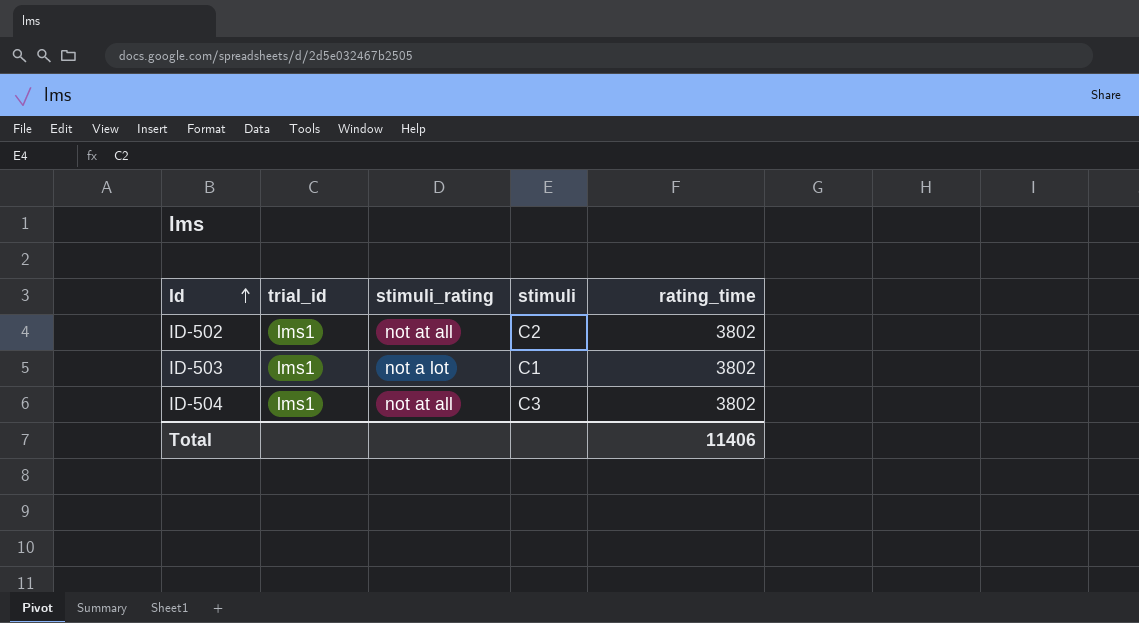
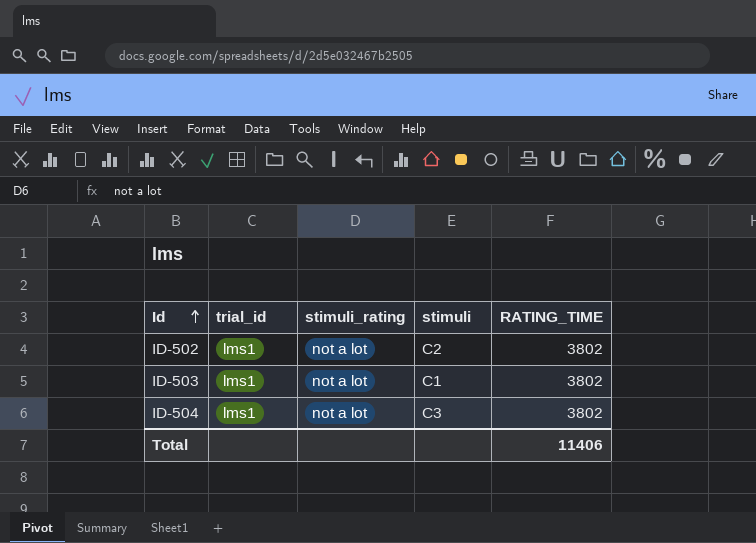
column name: rating_time -> RATING_TIME
ID-502 | stimuli_rating: not at all -> not a lot
ID-504 | stimuli_rating: not at all -> not a lot

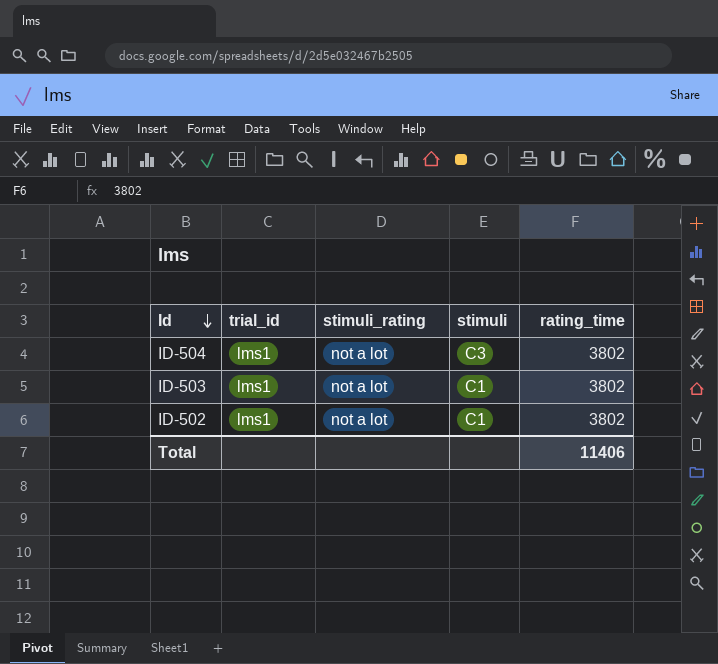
row order: Id ascending -> Id descending
column name: RATING_TIME -> rating_time
ID-502 | stimuli: C2 -> C1

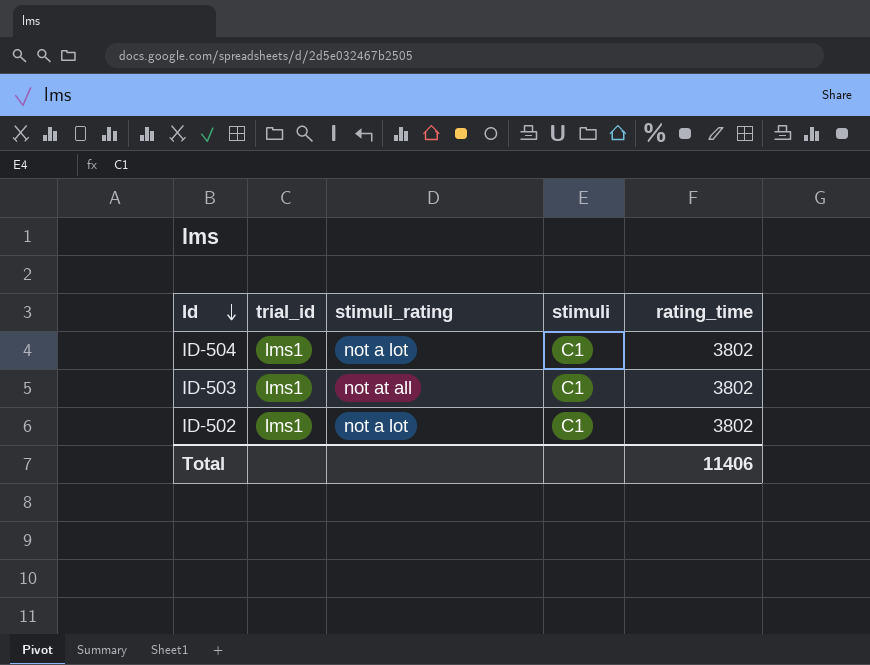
ID-504 | stimuli: C3 -> C1
ID-503 | stimuli_rating: not a lot -> not at all

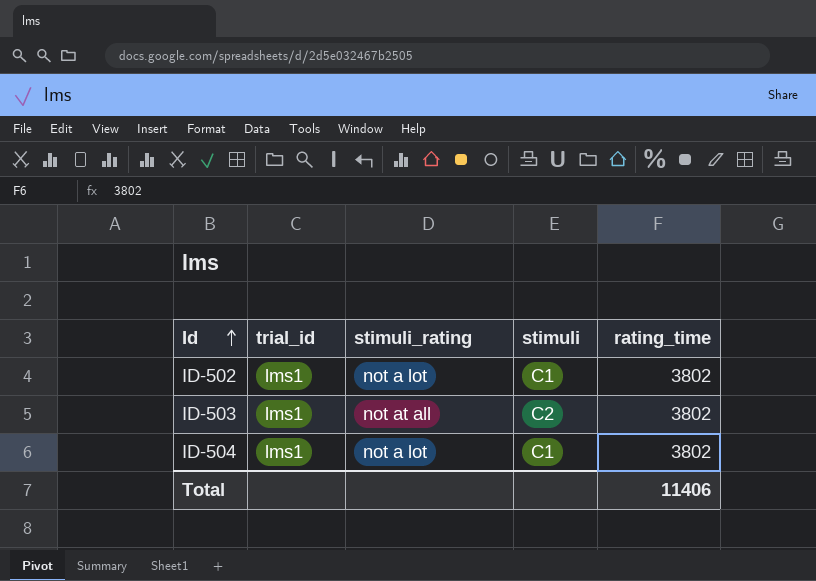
row order: Id descending -> Id ascending
ID-503 | stimuli: C1 -> C2

